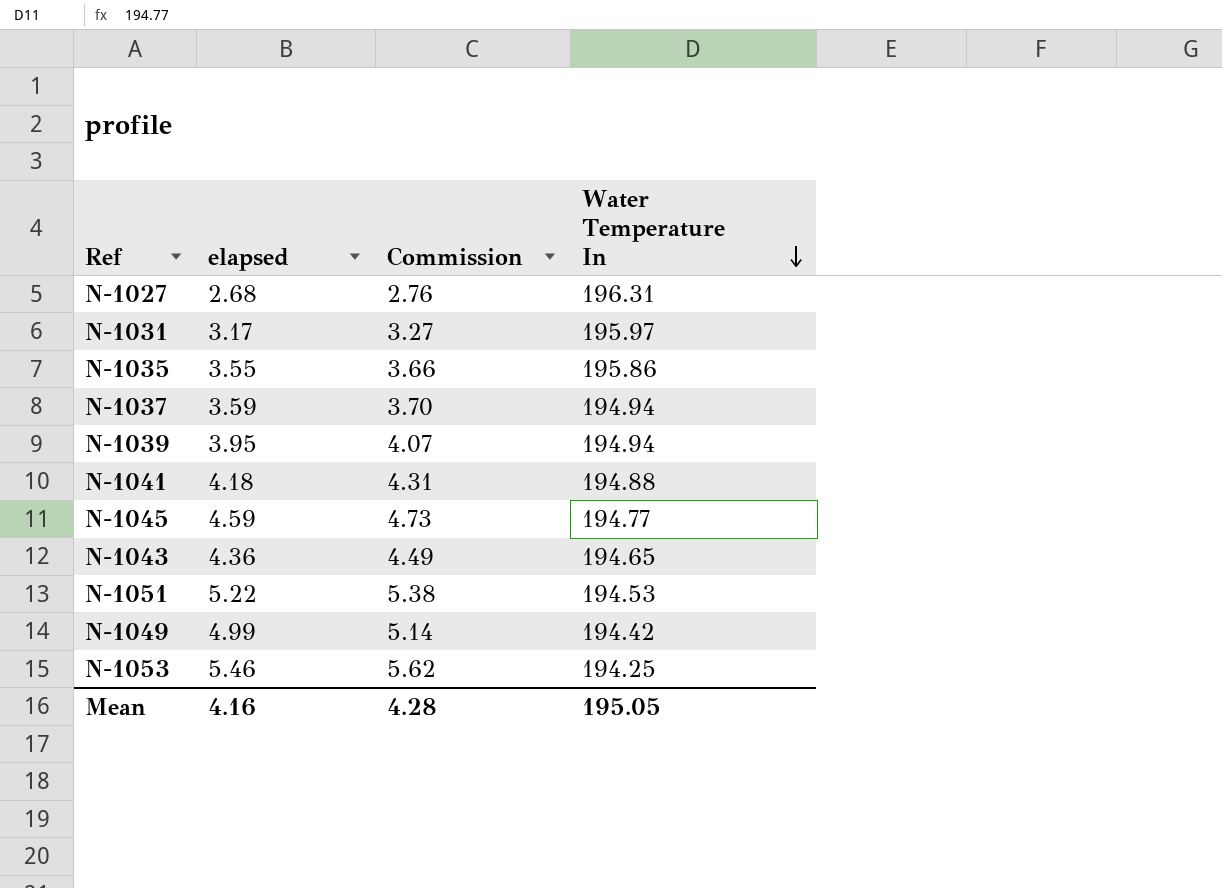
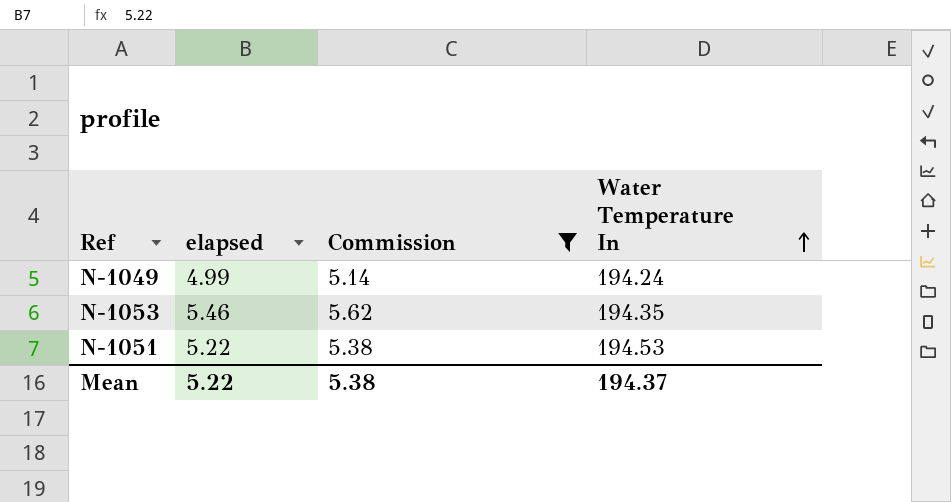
filter: none -> Commission >= 5.14
row order: Water Temperature In descending -> Water Temperature In ascending
N-1049 | Water Temperature In: 194.42 -> 194.24
N-1053 | Water Temperature In: 194.25 -> 194.35
Mean | elapsed: 4.16 -> 5.22
Mean | Commission: 4.28 -> 5.38
Mean | Water Temperature In: 195.05 -> 194.37

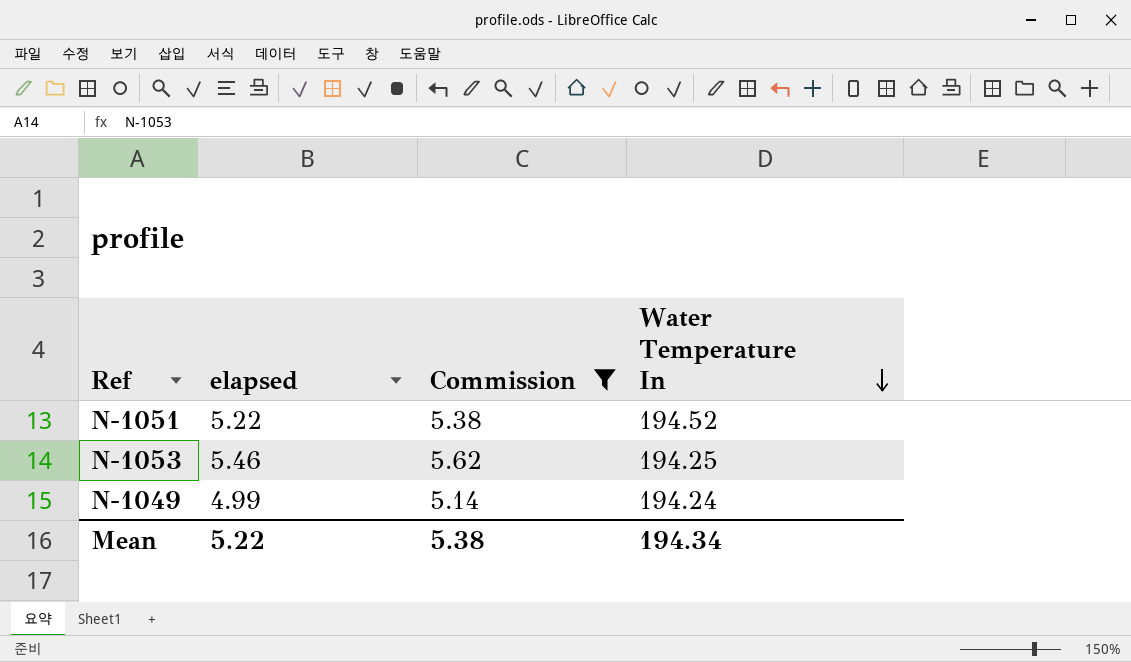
row order: Water Temperature In ascending -> Water Temperature In descending
N-1051 | Water Temperature In: 194.53 -> 194.52
N-1053 | Water Temperature In: 194.35 -> 194.25
Mean | Water Temperature In: 194.37 -> 194.34

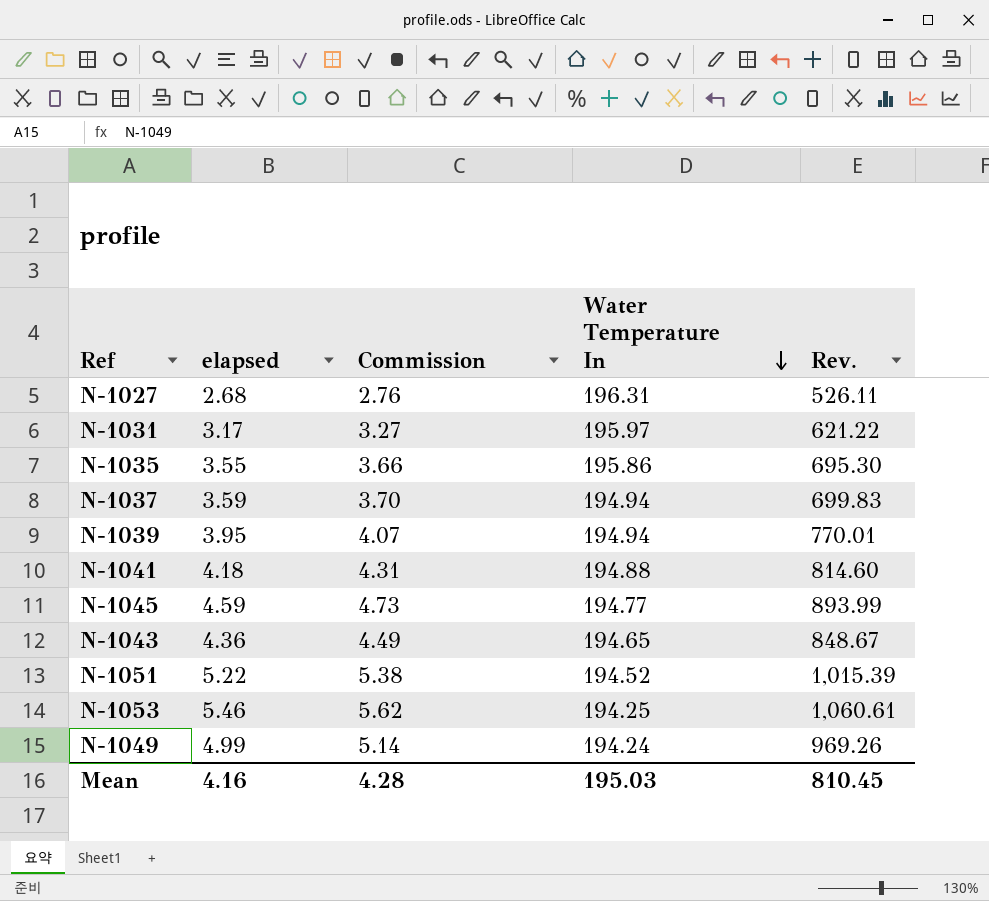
filter: Commission >= 5.14 -> none
column Rev. | formula: none -> [elapsed] * [Water Temperature In]
Mean | elapsed: 5.22 -> 4.16
Mean | Commission: 5.38 -> 4.28
Mean | Water Temperature In: 194.34 -> 195.03

